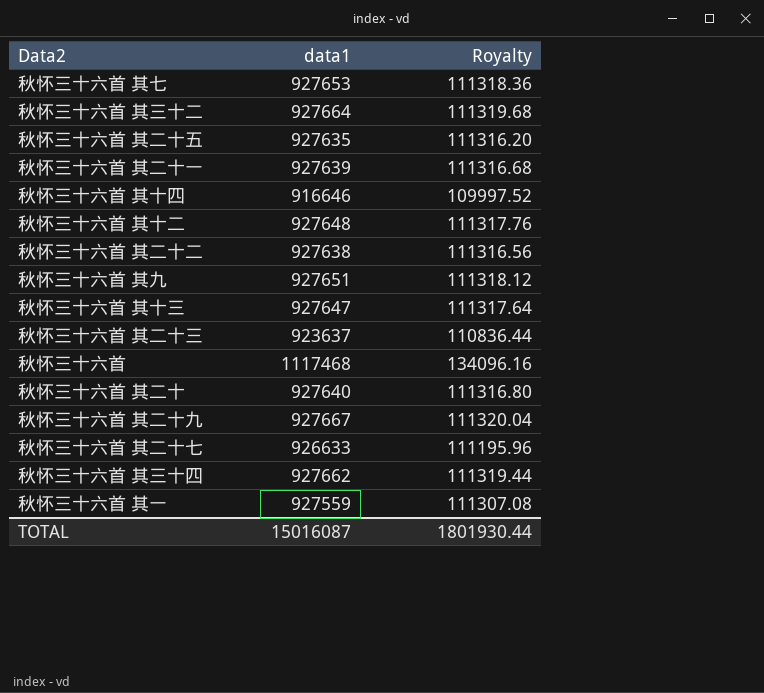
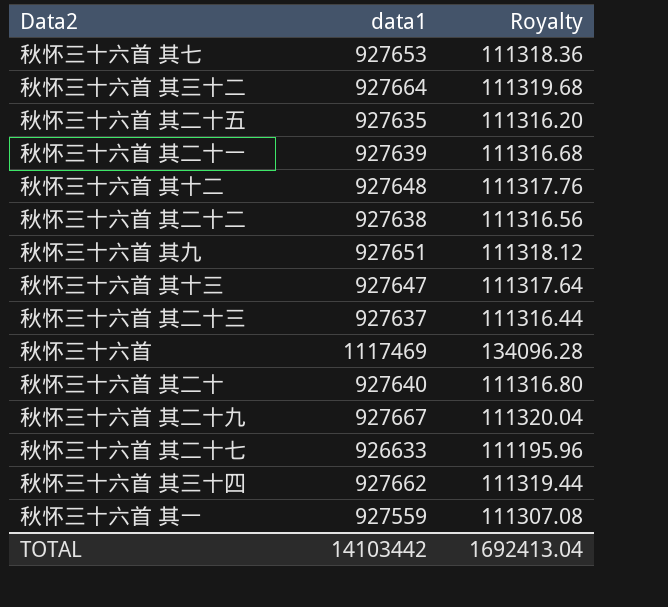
row 秋怀三十六首 其十四: 916646 | 109997.52 -> none
秋怀三十六首 其二十三 | data1: 923637 -> 927637
秋怀三十六首 其二十三 | Royalty: 110836.44 -> 111316.44
秋怀三十六首 | data1: 1117468 -> 1117469
秋怀三十六首 | Royalty: 134096.16 -> 134096.28
TOTAL | data1: 15016087 -> 14103442
TOTAL | Royalty: 1801930.44 -> 1692413.04

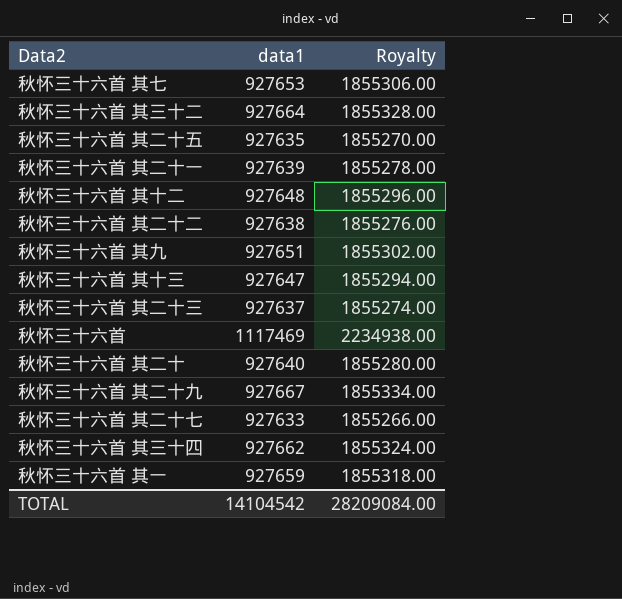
column Royalty | formula: [data1] * 0.12 -> [data1] * 2
秋怀三十六首 其二十七 | data1: 926633 -> 927633
秋怀三十六首 其一 | data1: 927559 -> 927659
TOTAL | data1: 14103442 -> 14104542
TOTAL | Royalty: 1692413.04 -> 28209084.00

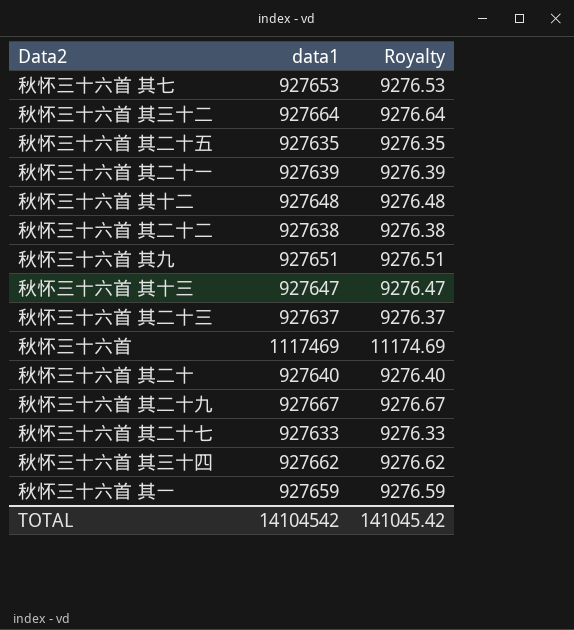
column Royalty | formula: [data1] * 2 -> [data1] * 0.01
TOTAL | Royalty: 28209084.00 -> 141045.42

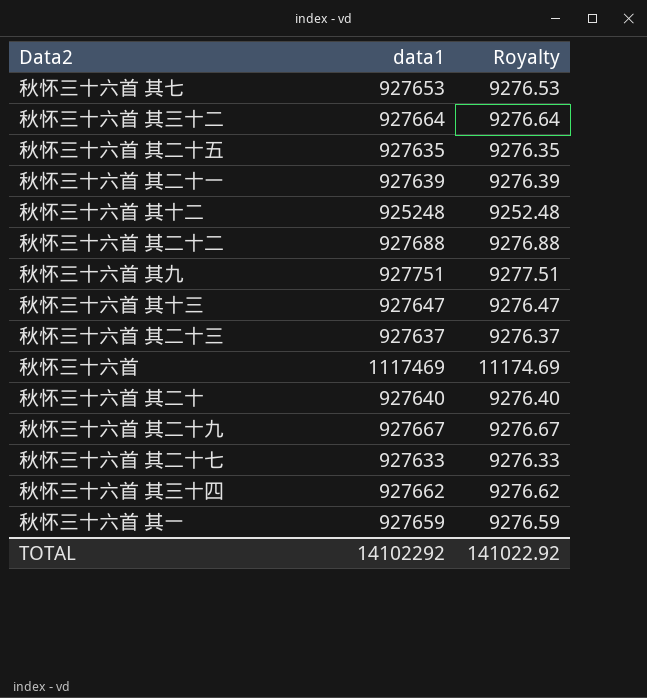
秋怀三十六首 其十二 | data1: 927648 -> 925248
秋怀三十六首 其十二 | Royalty: 9276.48 -> 9252.48
秋怀三十六首 其二十二 | data1: 927638 -> 927688
秋怀三十六首 其二十二 | Royalty: 9276.38 -> 9276.88
秋怀三十六首 其九 | data1: 927651 -> 927751
秋怀三十六首 其九 | Royalty: 9276.51 -> 9277.51
TOTAL | data1: 14104542 -> 14102292
TOTAL | Royalty: 141045.42 -> 141022.92

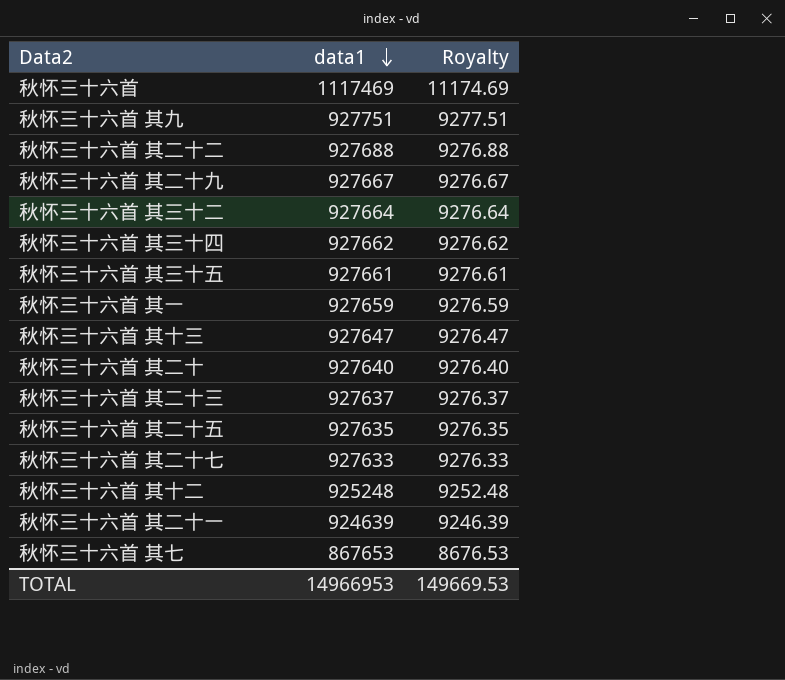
row order: none -> data1 descending
row 秋怀三十六首 其三十五: none -> 927661 | 9276.61
秋怀三十六首 其二十一 | data1: 927639 -> 924639
秋怀三十六首 其二十一 | Royalty: 9276.39 -> 9246.39
秋怀三十六首 其七 | data1: 927653 -> 867653
秋怀三十六首 其七 | Royalty: 9276.53 -> 8676.53
TOTAL | data1: 14102292 -> 14966953
TOTAL | Royalty: 141022.92 -> 149669.53

